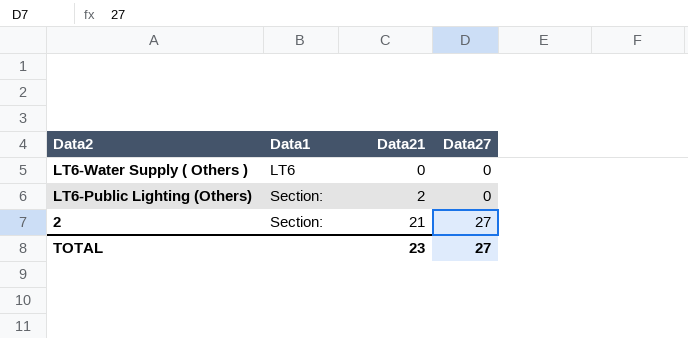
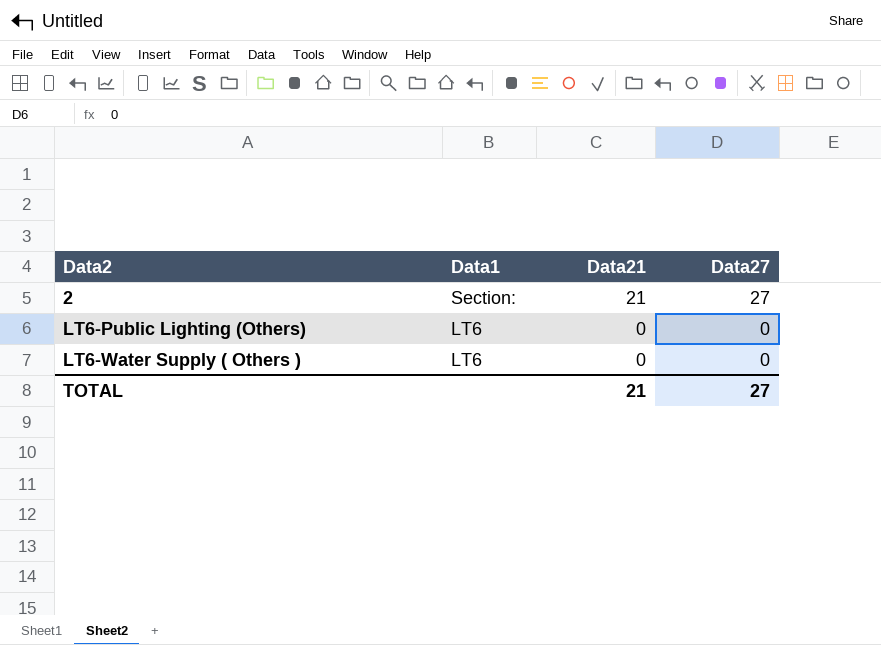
row order: Data2 descending -> Data2 ascending
LT6-Public Lighting (Others) | Data1: Section: -> LT6
LT6-Public Lighting (Others) | Data21: 2 -> 0
TOTAL | Data21: 23 -> 21

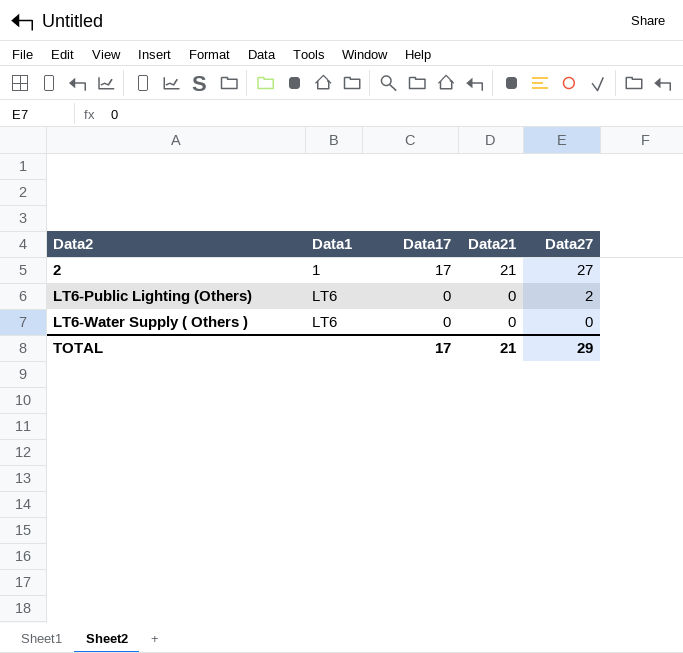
column Data17 | position: none -> 3
2 | Data1: Section: -> 1
LT6-Public Lighting (Others) | Data27: 0 -> 2
TOTAL | Data27: 27 -> 29

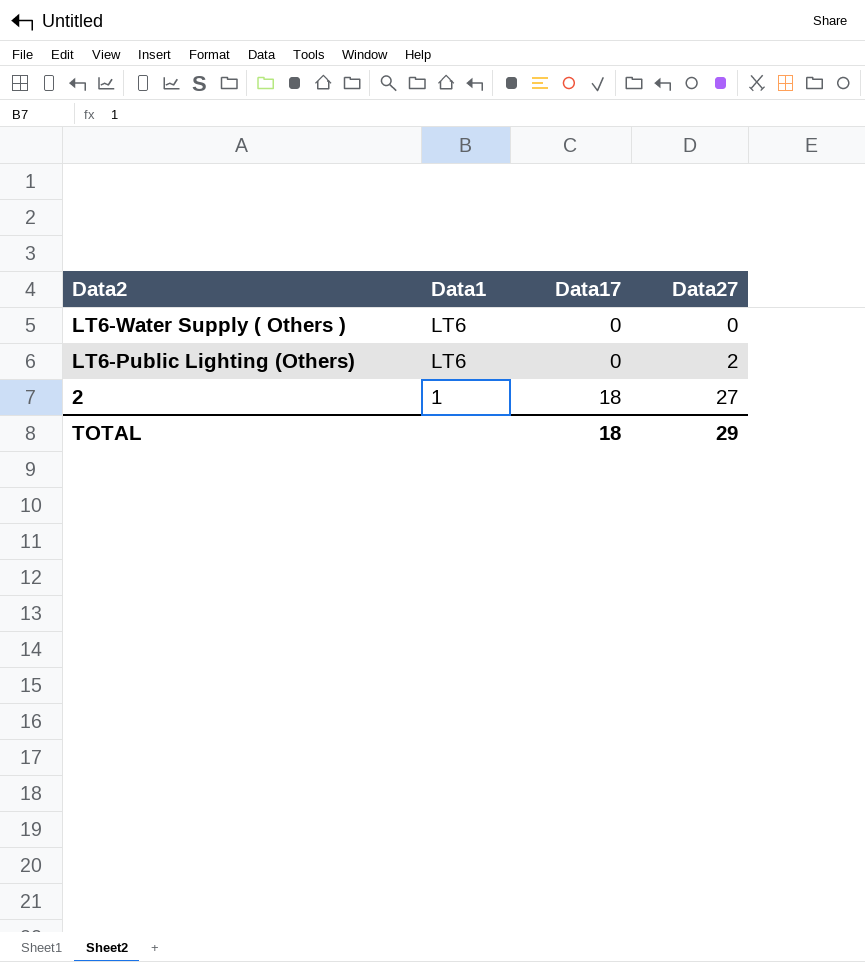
row order: Data2 ascending -> Data2 descending
column Data21 | position: 4 -> none
2 | Data17: 17 -> 18
TOTAL | Data17: 17 -> 18

